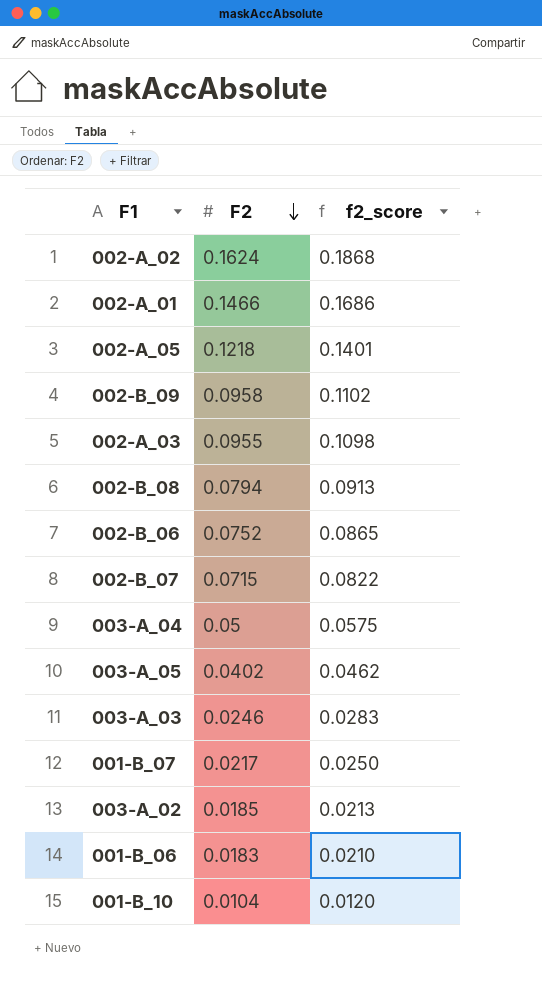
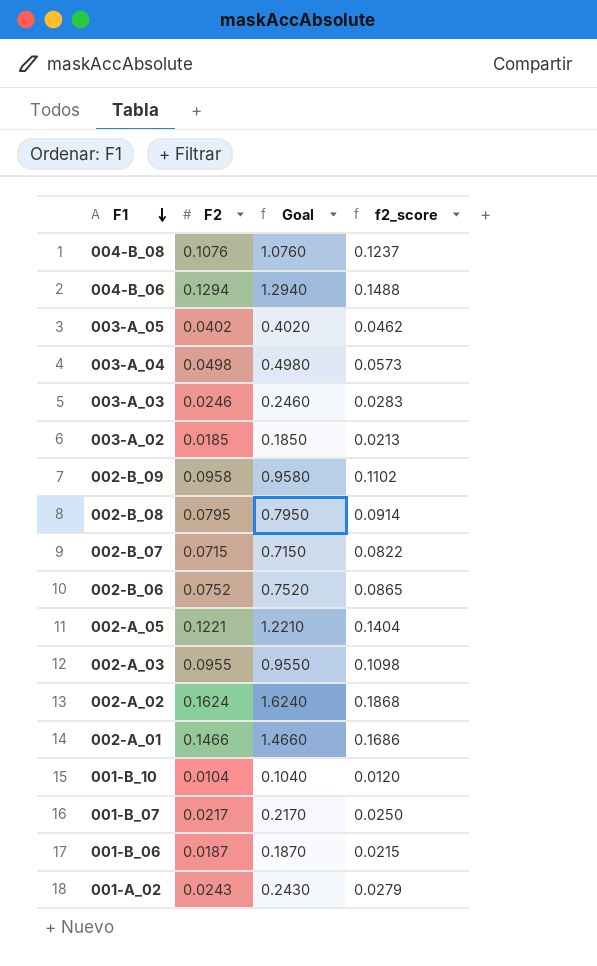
row order: F2 descending -> F1 descending
column Goal | formula: none -> [F2] * 10
row 004-B_08: none -> 0.1076 | 1.0760 | 0.1237
row 004-B_06: none -> 0.1294 | 1.2940 | 0.1488
003-A_04 | F2: 0.05 -> 0.0498
003-A_04 | f2_score: 0.0575 -> 0.0573
002-B_08 | F2: 0.0794 -> 0.0795
002-B_08 | f2_score: 0.0913 -> 0.0914
002-A_05 | F2: 0.1218 -> 0.1221
002-A_05 | f2_score: 0.1401 -> 0.1404
001-B_06 | F2: 0.0183 -> 0.0187
001-B_06 | f2_score: 0.0210 -> 0.0215
row 001-A_02: none -> 0.0243 | 0.2430 | 0.0279

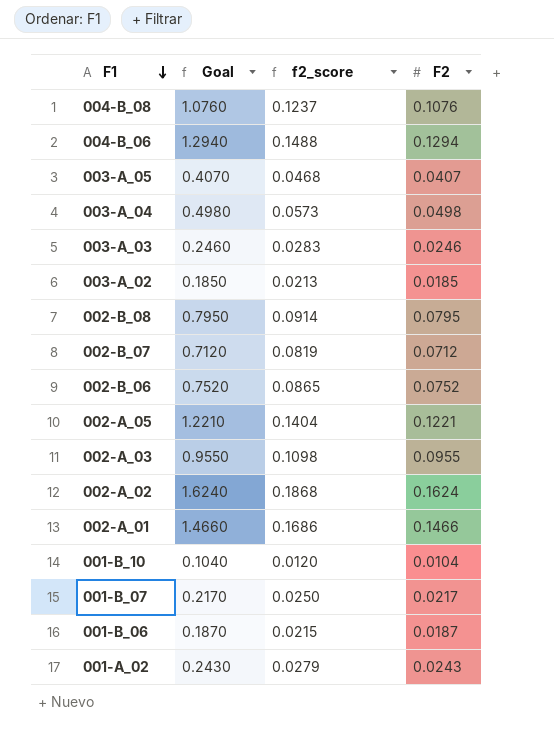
column F2 | position: 2 -> 4
row 002-B_09: 0.0958 | 0.9580 | 0.1102 -> none
003-A_05 | Goal: 0.4020 -> 0.4070
003-A_05 | f2_score: 0.0462 -> 0.0468
003-A_05 | F2: 0.0402 -> 0.0407
002-B_07 | Goal: 0.7150 -> 0.7120
002-B_07 | f2_score: 0.0822 -> 0.0819
002-B_07 | F2: 0.0715 -> 0.0712

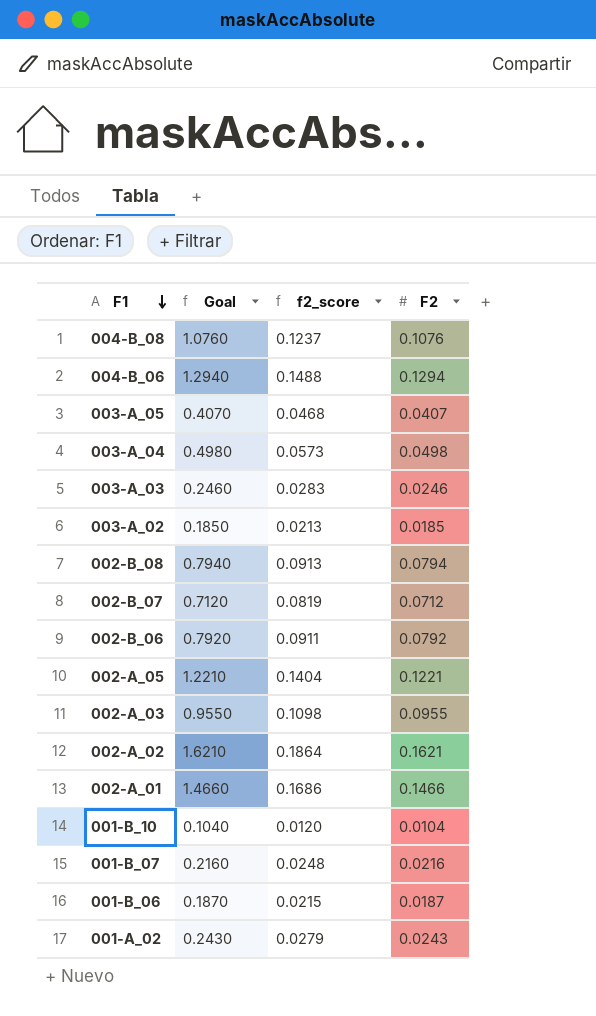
002-B_08 | Goal: 0.7950 -> 0.7940
002-B_08 | f2_score: 0.0914 -> 0.0913
002-B_08 | F2: 0.0795 -> 0.0794
002-B_06 | Goal: 0.7520 -> 0.7920
002-B_06 | f2_score: 0.0865 -> 0.0911
002-B_06 | F2: 0.0752 -> 0.0792
002-A_02 | Goal: 1.6240 -> 1.6210
002-A_02 | f2_score: 0.1868 -> 0.1864
002-A_02 | F2: 0.1624 -> 0.1621
001-B_07 | Goal: 0.2170 -> 0.2160
001-B_07 | f2_score: 0.0250 -> 0.0248
001-B_07 | F2: 0.0217 -> 0.0216

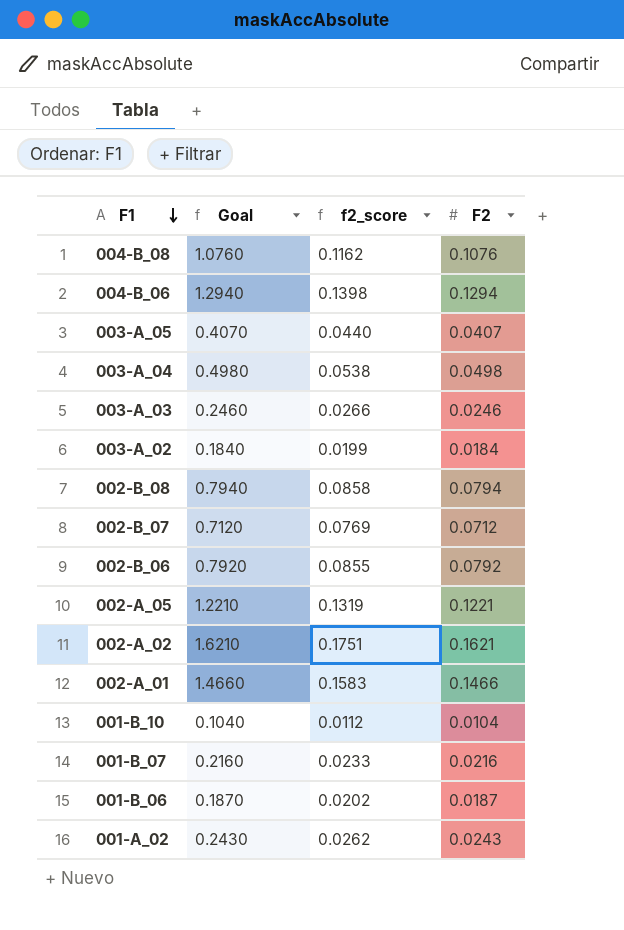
column f2_score | formula: [F2] * 1.15 -> [F2] * 1.08
row 002-A_03: 0.9550 | 0.1098 | 0.0955 -> none
003-A_02 | Goal: 0.1850 -> 0.1840
003-A_02 | F2: 0.0185 -> 0.0184

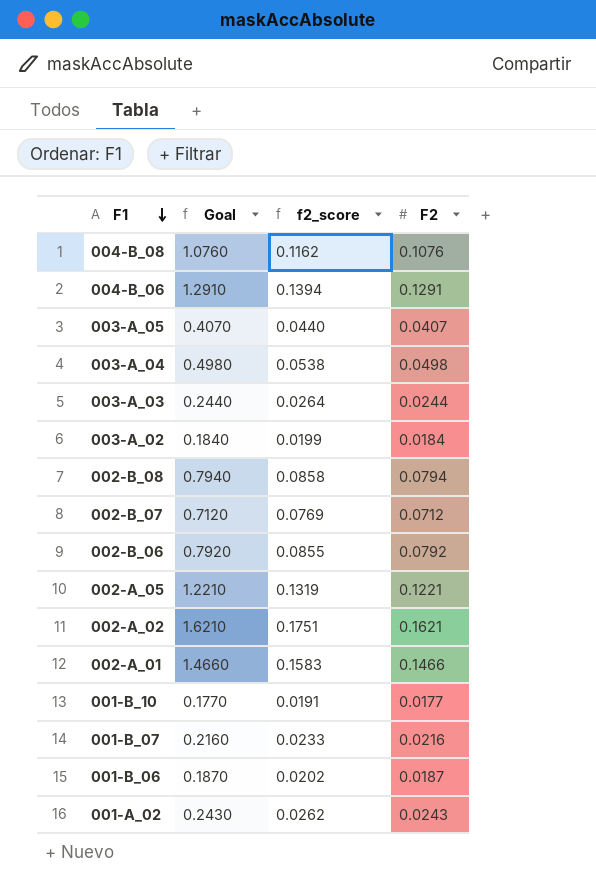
004-B_06 | Goal: 1.2940 -> 1.2910
004-B_06 | f2_score: 0.1398 -> 0.1394
004-B_06 | F2: 0.1294 -> 0.1291
003-A_03 | Goal: 0.2460 -> 0.2440
003-A_03 | f2_score: 0.0266 -> 0.0264
003-A_03 | F2: 0.0246 -> 0.0244
001-B_10 | Goal: 0.1040 -> 0.1770
001-B_10 | f2_score: 0.0112 -> 0.0191
001-B_10 | F2: 0.0104 -> 0.0177

